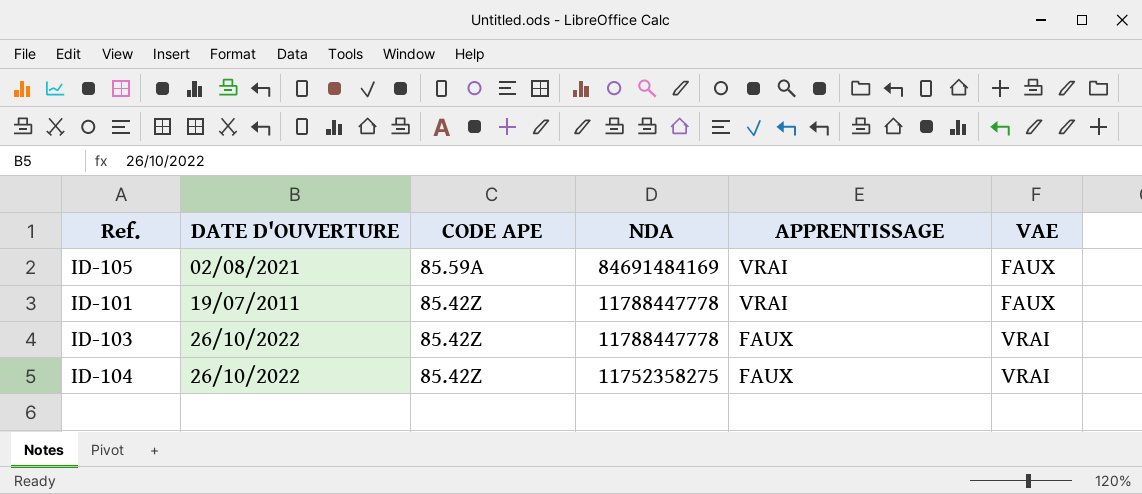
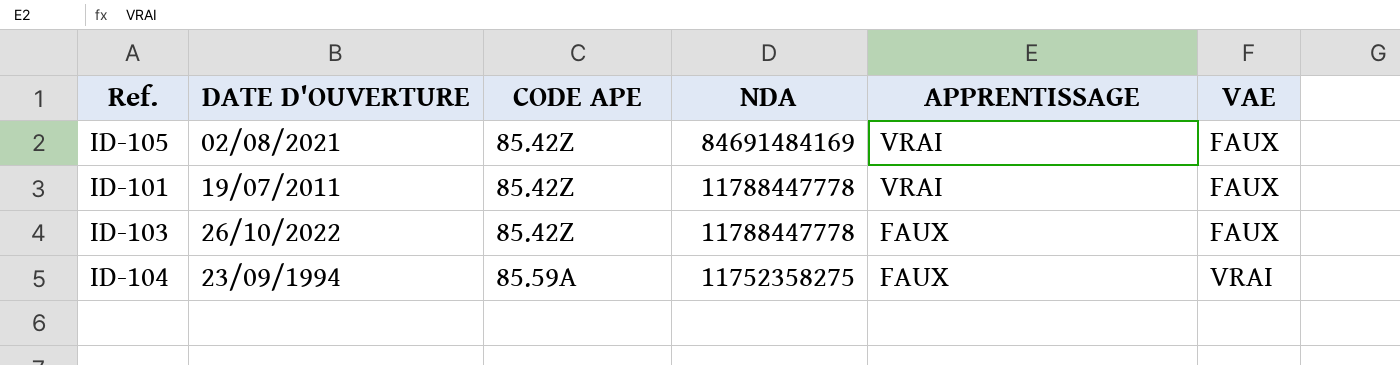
ID-105 | CODE APE: 85.59A -> 85.42Z
ID-103 | VAE: VRAI -> FAUX
ID-104 | DATE D'OUVERTURE: 26/10/2022 -> 23/09/1994
ID-104 | CODE APE: 85.42Z -> 85.59A

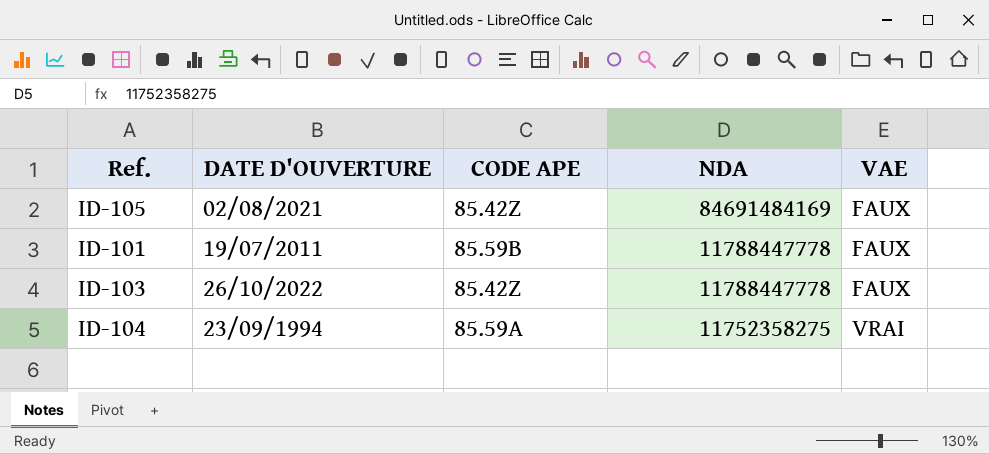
column APPRENTISSAGE | position: 5 -> none
ID-101 | CODE APE: 85.42Z -> 85.59B

